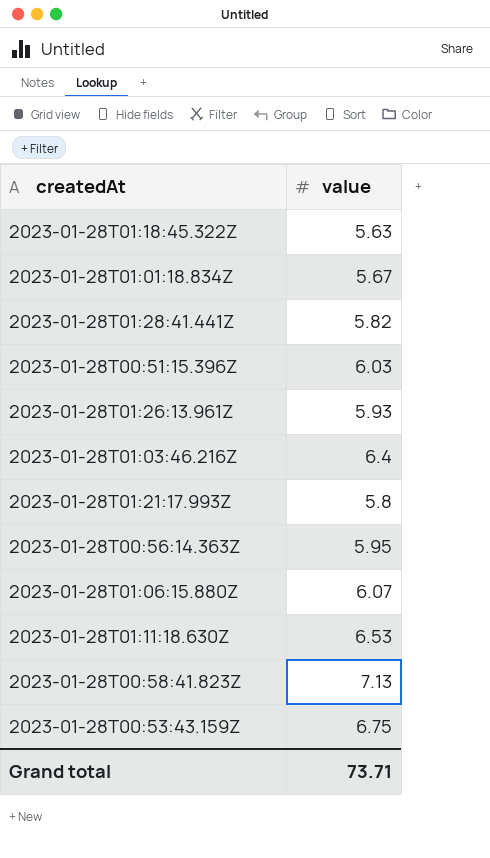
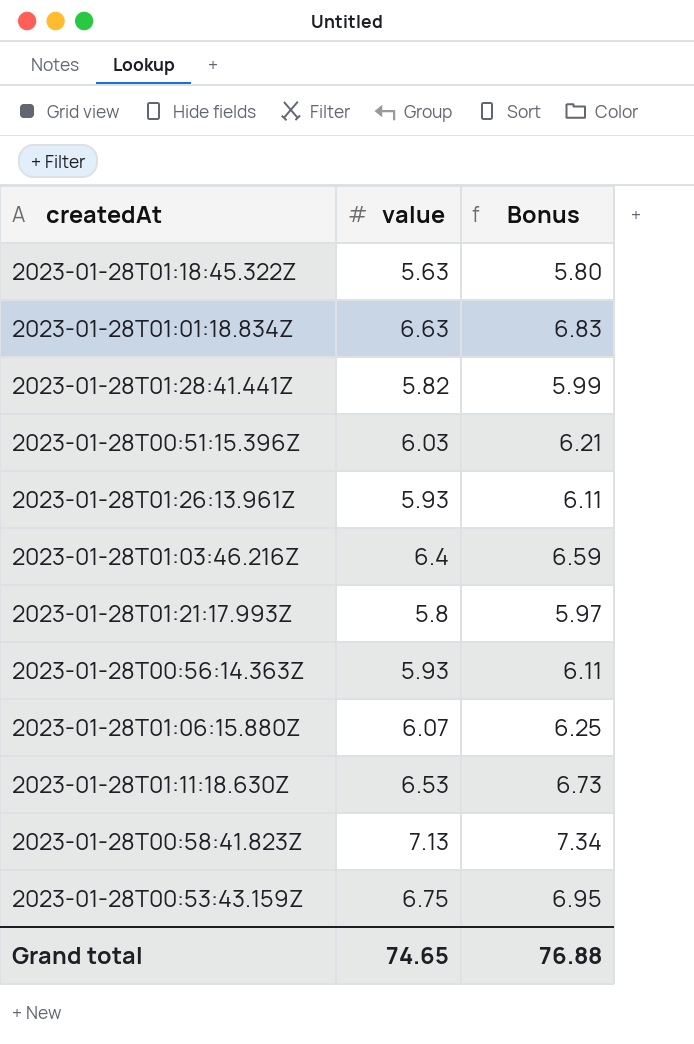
column Bonus | formula: none -> [value] * 1.03
2023-01-28T01:01:18.834Z | value: 5.67 -> 6.63
2023-01-28T00:56:14.363Z | value: 5.95 -> 5.93
Grand total | value: 73.71 -> 74.65

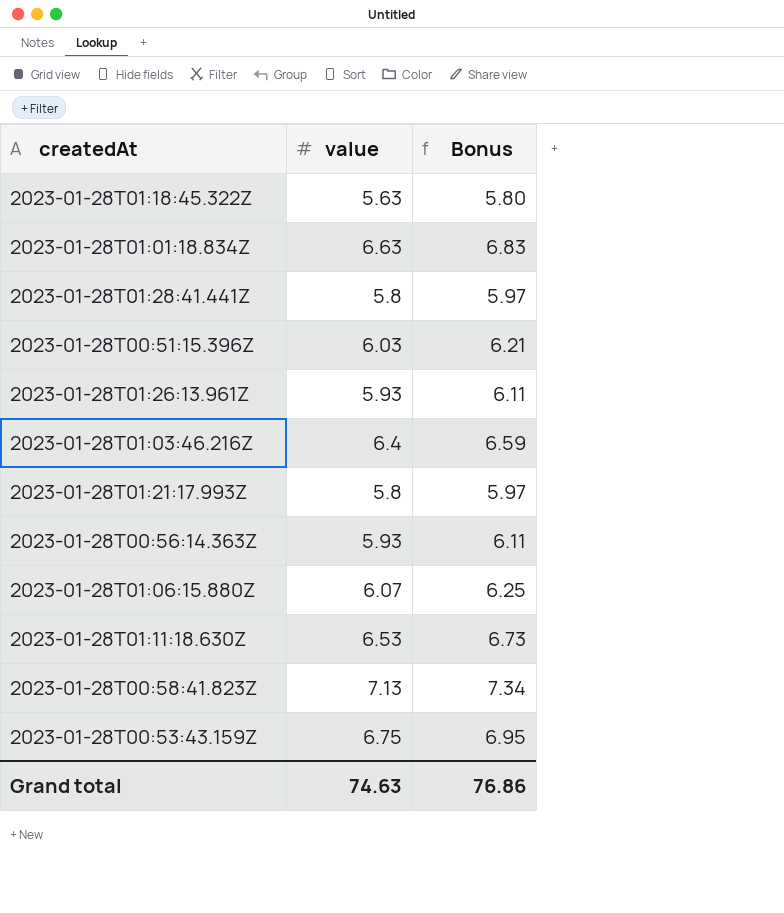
2023-01-28T01:28:41.441Z | value: 5.82 -> 5.8
2023-01-28T01:28:41.441Z | Bonus: 5.99 -> 5.97
Grand total | value: 74.65 -> 74.63
Grand total | Bonus: 76.88 -> 76.86

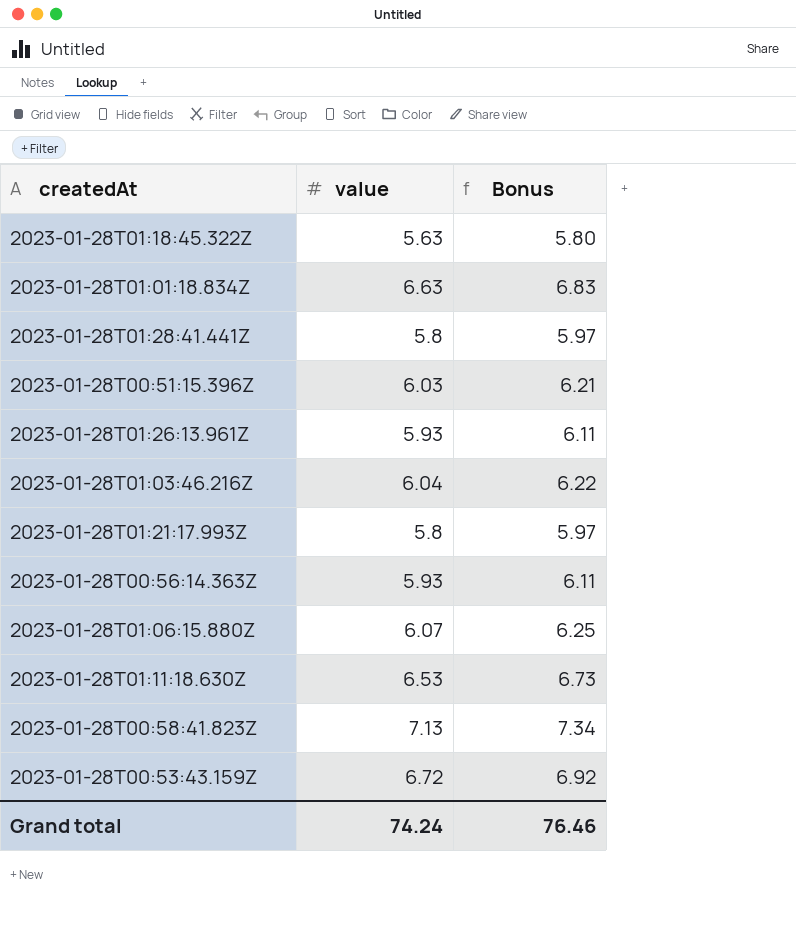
2023-01-28T01:03:46.216Z | value: 6.4 -> 6.04
2023-01-28T01:03:46.216Z | Bonus: 6.59 -> 6.22
2023-01-28T00:53:43.159Z | value: 6.75 -> 6.72
2023-01-28T00:53:43.159Z | Bonus: 6.95 -> 6.92
Grand total | value: 74.63 -> 74.24
Grand total | Bonus: 76.86 -> 76.46

